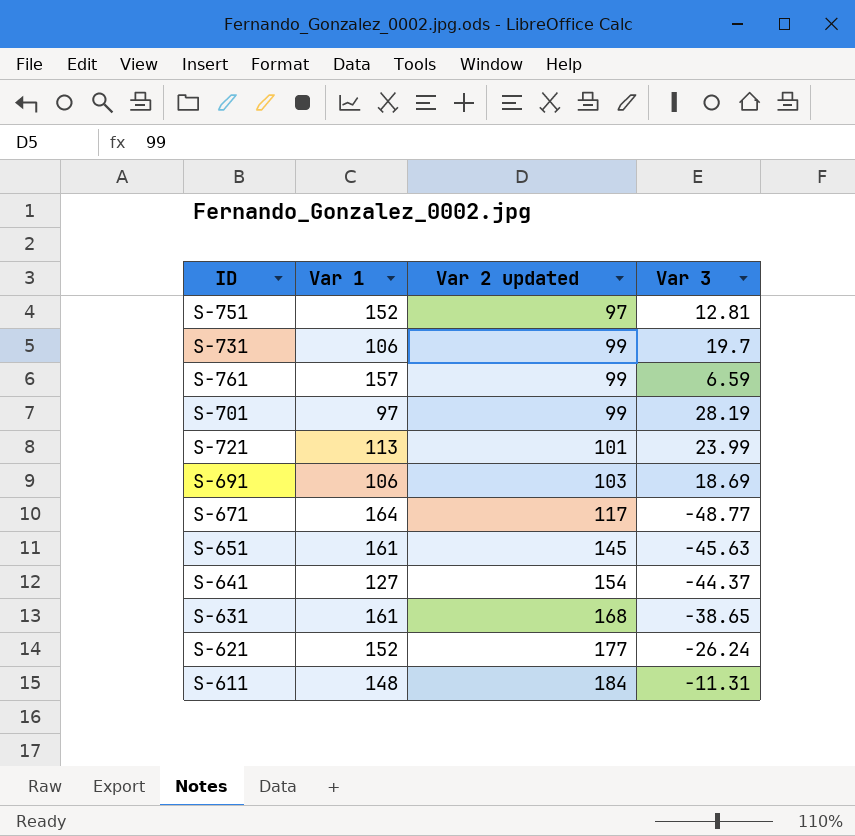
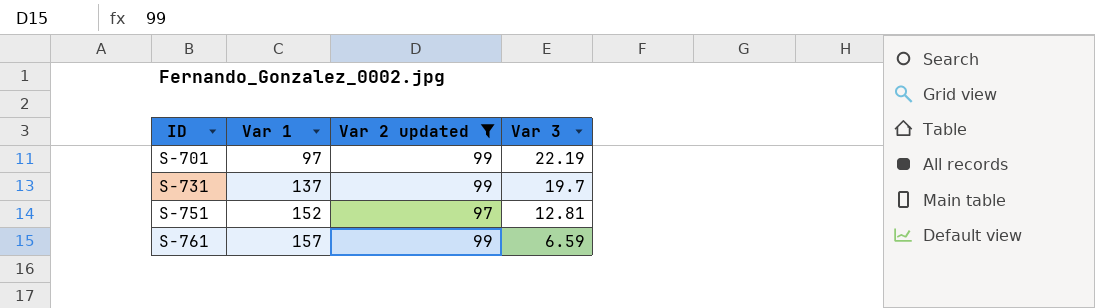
filter: none -> Var 2 updated <= 99
row order: Var 2 updated ascending -> ID ascending
S-701 | Var 3: 28.19 -> 22.19
S-731 | Var 1: 106 -> 137

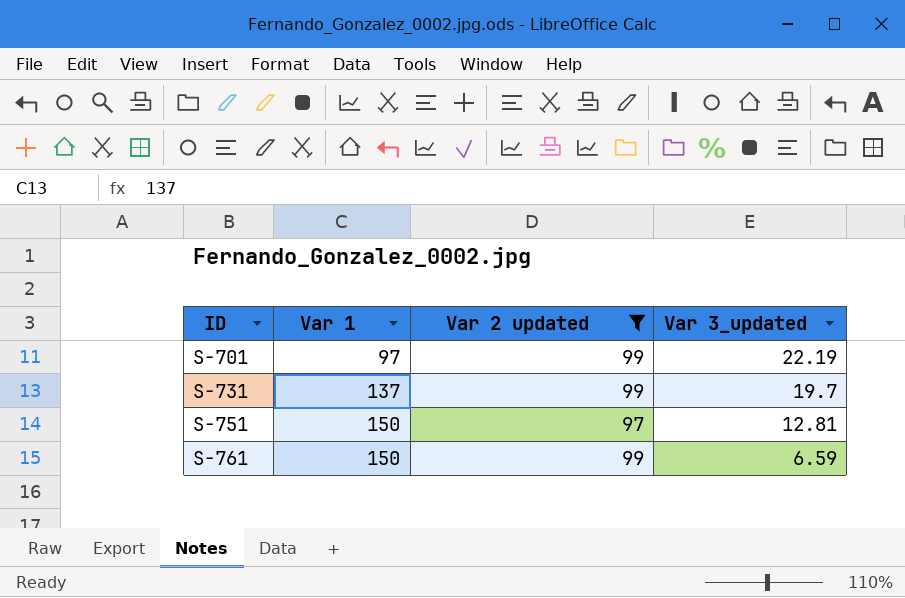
column name: Var 3 -> Var 3_updated
S-751 | Var 1: 152 -> 150
S-761 | Var 1: 157 -> 150

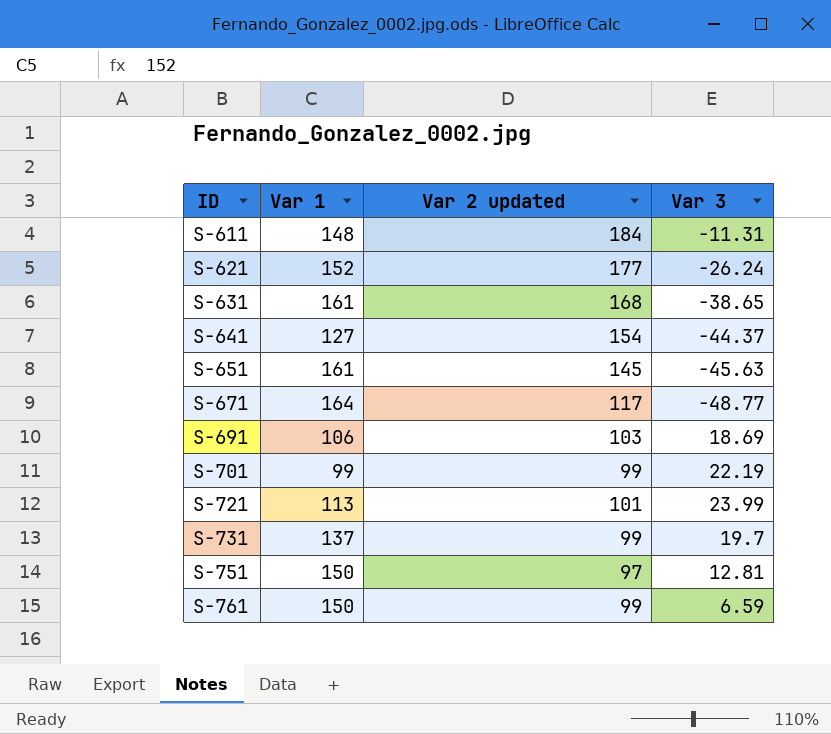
filter: Var 2 updated <= 99 -> none
column name: Var 3_updated -> Var 3
S-701 | Var 1: 97 -> 99

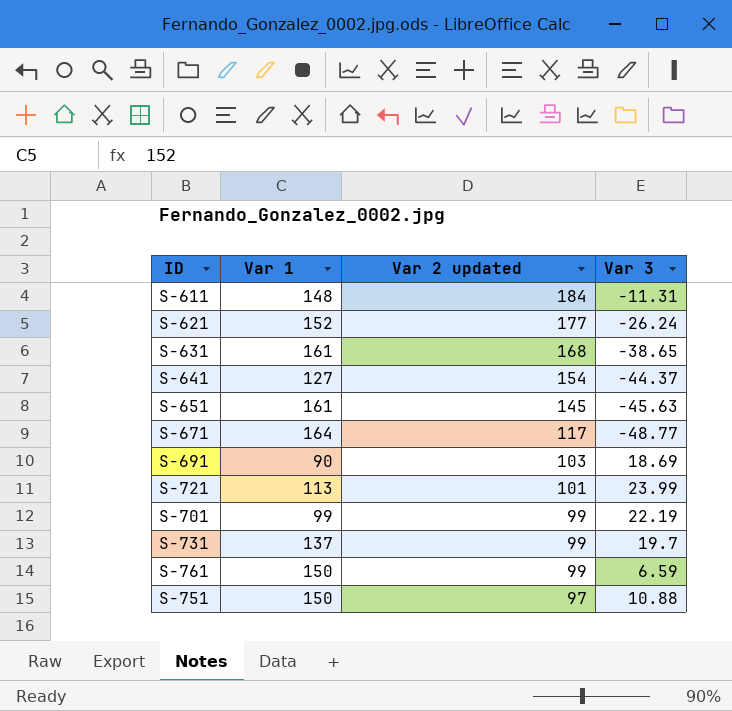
row order: ID ascending -> Var 2 updated descending
S-691 | Var 1: 106 -> 90
S-751 | Var 3: 12.81 -> 10.88

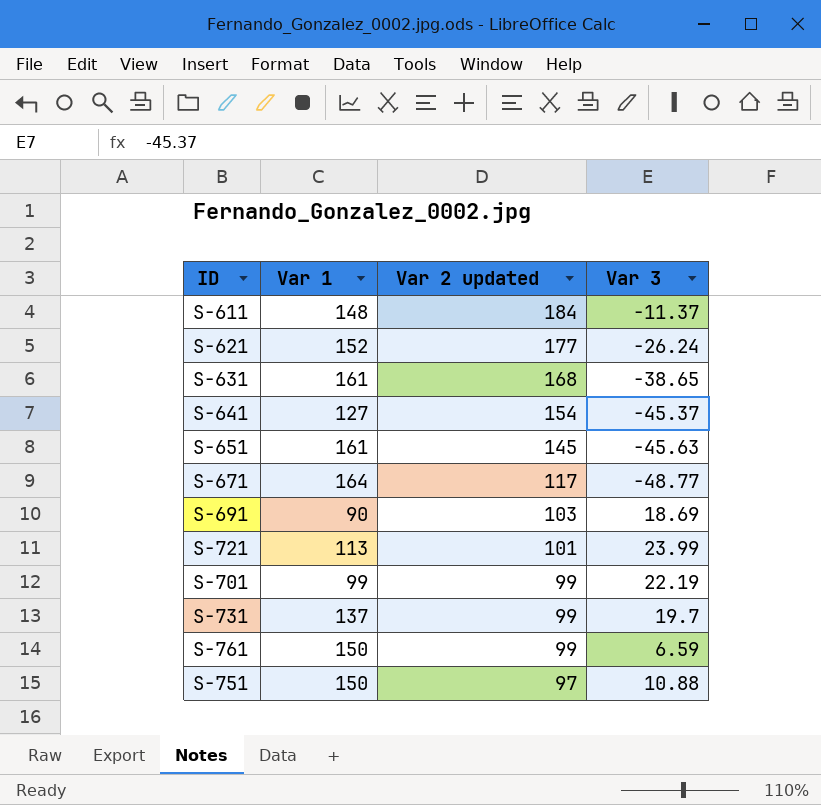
S-611 | Var 3: -11.31 -> -11.37
S-641 | Var 3: -44.37 -> -45.37

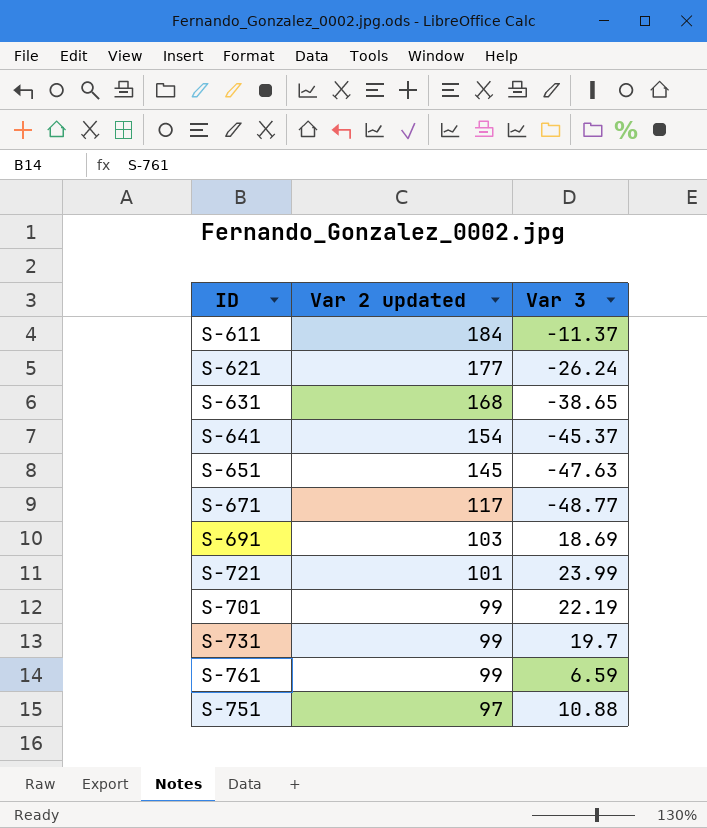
column Var 1 | position: 2 -> none
S-651 | Var 3: -45.63 -> -47.63

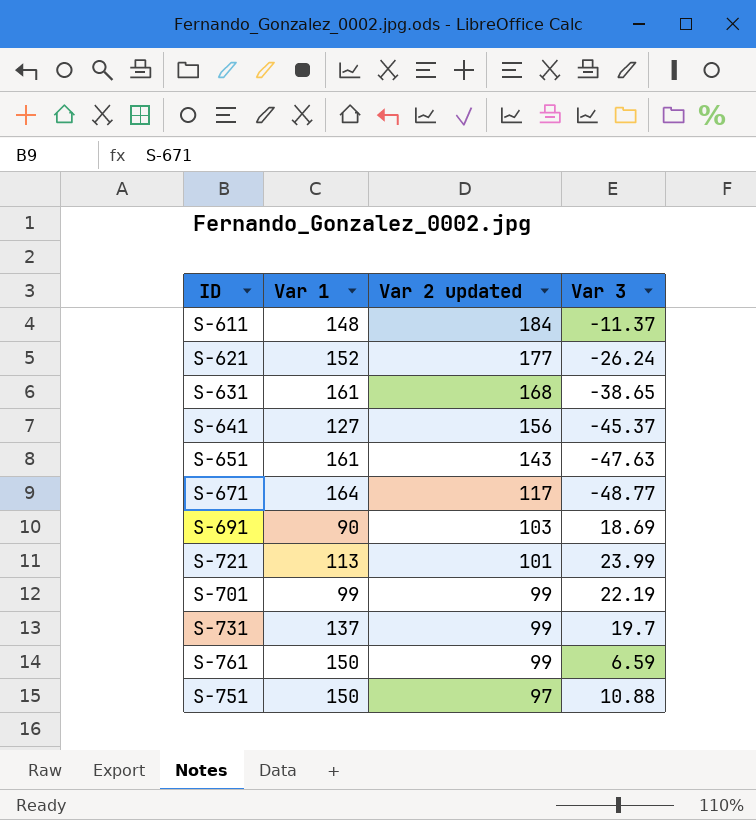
column Var 1 | position: none -> 2
S-641 | Var 2 updated: 154 -> 156
S-651 | Var 2 updated: 145 -> 143

